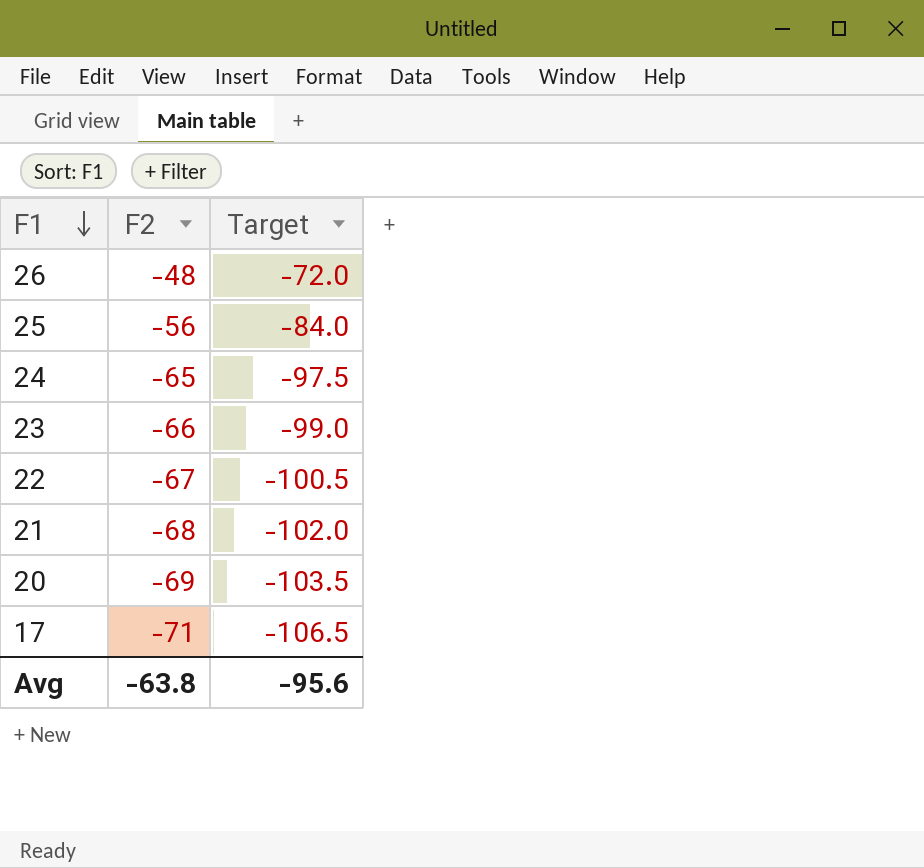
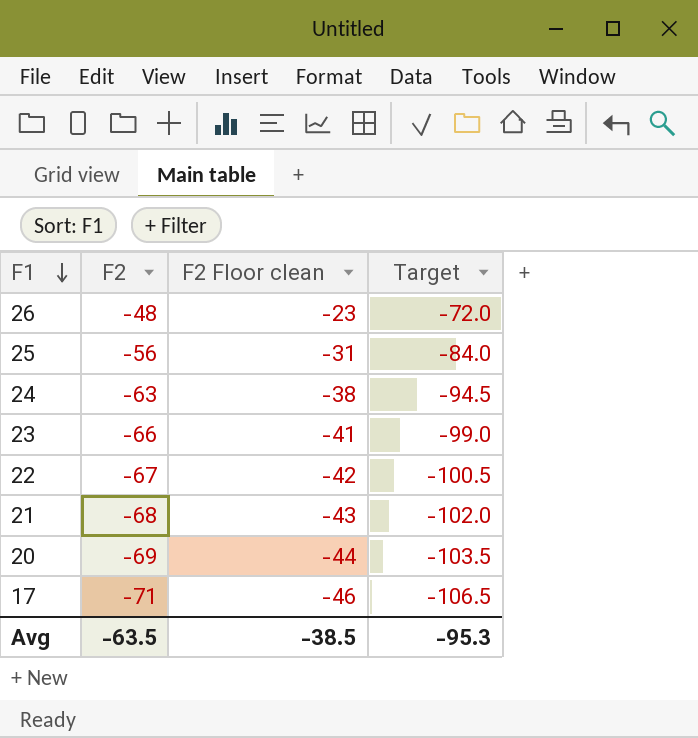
column F2 Floor clean | formula: none -> [F2] + 25
24 | F2: -65 -> -63
24 | Target: -97.5 -> -94.5
Avg | F2: -63.8 -> -63.5
Avg | Target: -95.6 -> -95.3

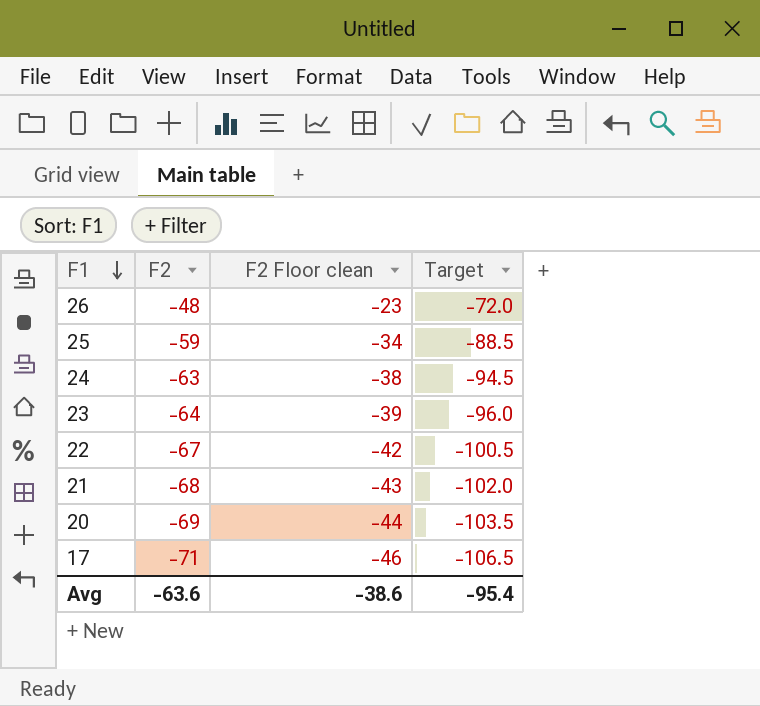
25 | F2: -56 -> -59
25 | F2 Floor clean: -31 -> -34
25 | Target: -84.0 -> -88.5
23 | F2: -66 -> -64
23 | F2 Floor clean: -41 -> -39
23 | Target: -99.0 -> -96.0
Avg | F2: -63.5 -> -63.6
Avg | F2 Floor clean: -38.5 -> -38.6
Avg | Target: -95.3 -> -95.4

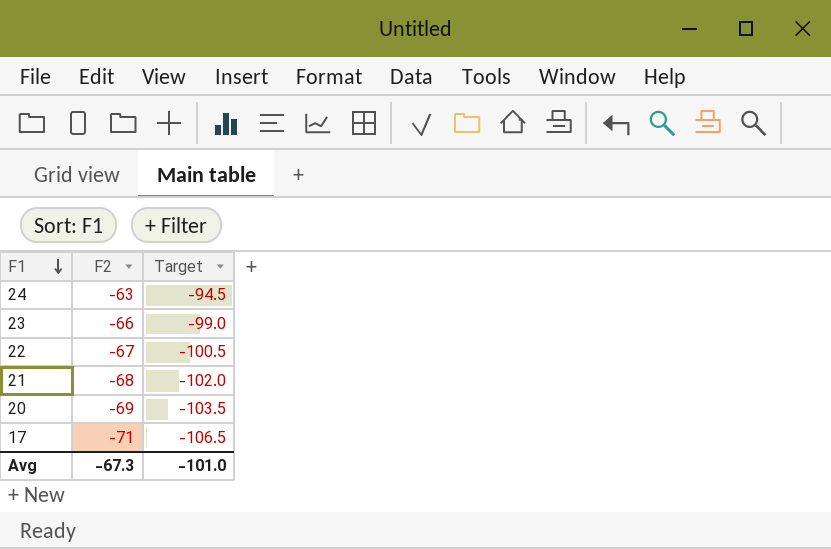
column F2 Floor clean | formula: [F2] + 25 -> none
row 26: -48 | -23 | -72.0 -> none
row 25: -59 | -34 | -88.5 -> none
23 | F2: -64 -> -66
23 | Target: -96.0 -> -99.0
Avg | F2: -63.6 -> -67.3
Avg | Target: -95.4 -> -101.0

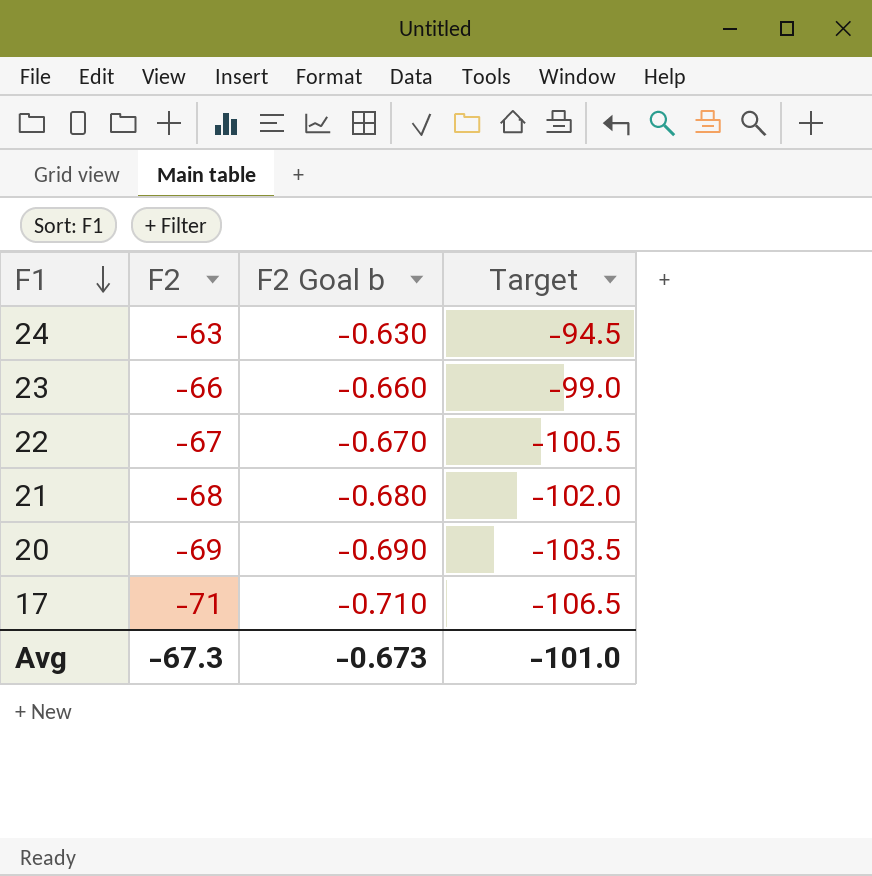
column F2 Goal b | formula: none -> [F2] * 0.01

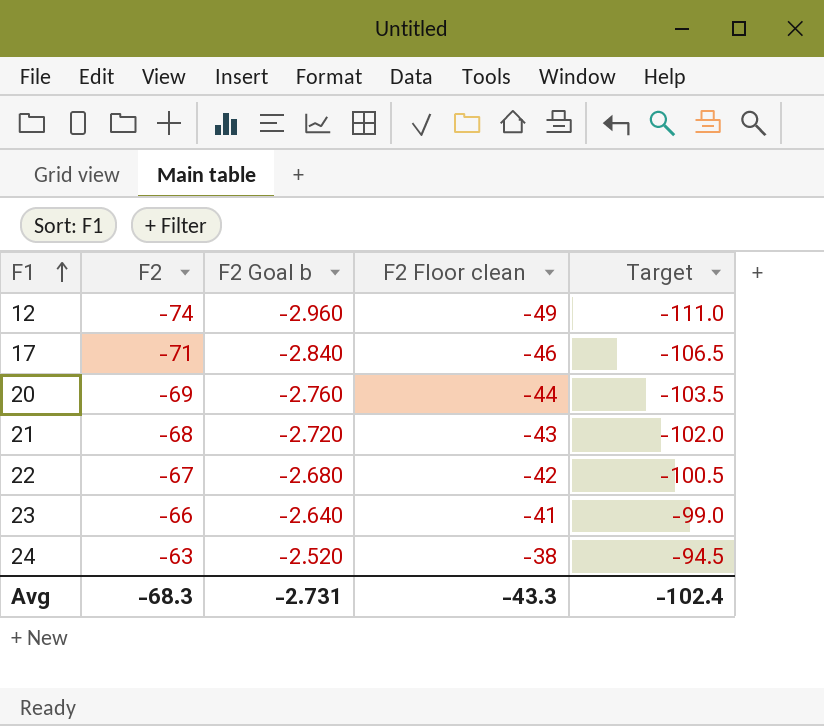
row order: F1 descending -> F1 ascending
column F2 Goal b | formula: [F2] * 0.01 -> [F2] * 0.04
column F2 Floor clean | formula: none -> [F2] + 25
row 12: none -> -74 | -2.960 | -49 | -111.0
Avg | F2: -67.3 -> -68.3
Avg | F2 Goal b: -0.673 -> -2.731
Avg | Target: -101.0 -> -102.4

